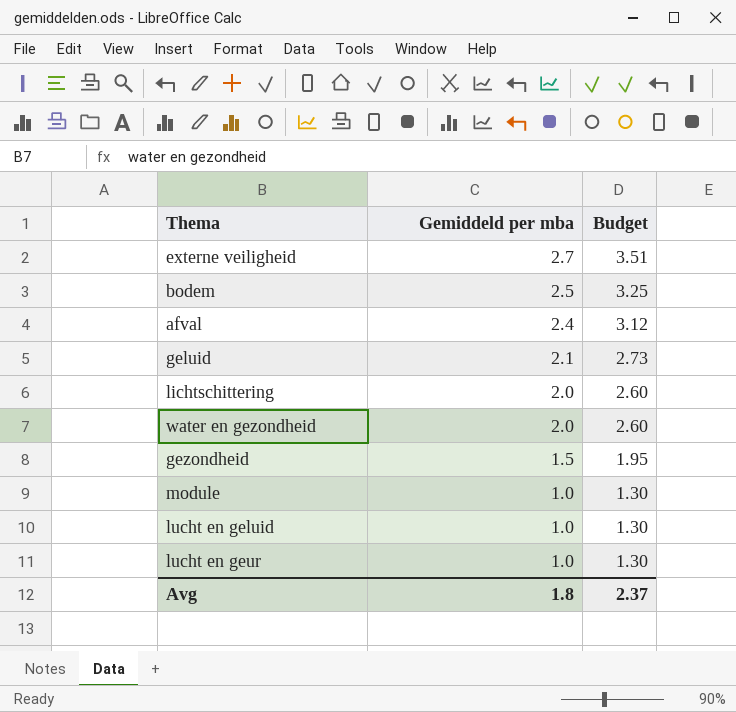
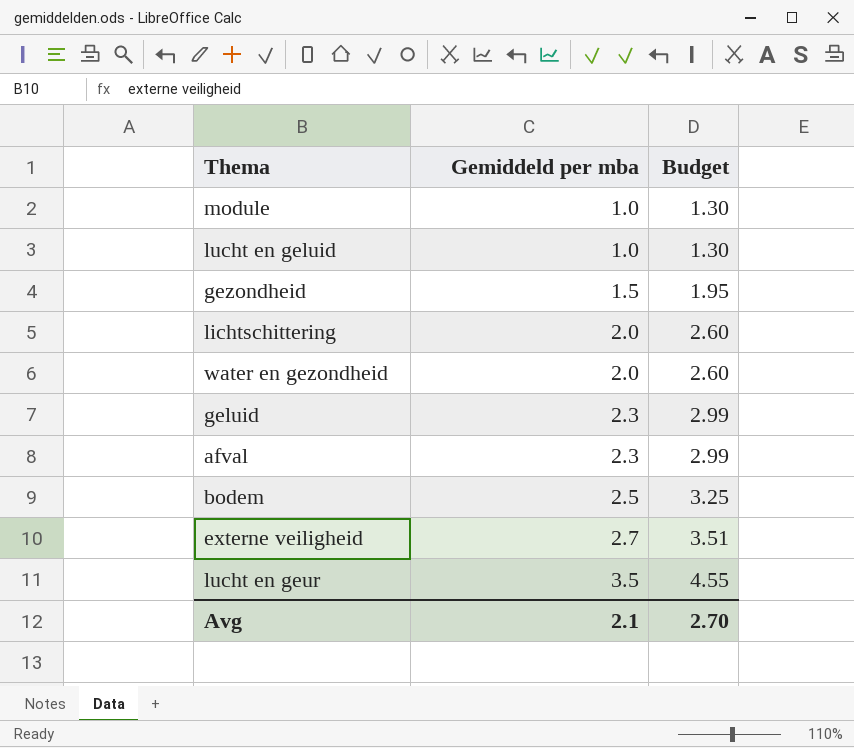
row order: Gemiddeld per mba descending -> Gemiddeld per mba ascending
geluid | Gemiddeld per mba: 2.1 -> 2.3
geluid | Budget: 2.73 -> 2.99
afval | Gemiddeld per mba: 2.4 -> 2.3
afval | Budget: 3.12 -> 2.99
lucht en geur | Gemiddeld per mba: 1.0 -> 3.5
lucht en geur | Budget: 1.30 -> 4.55
Avg | Gemiddeld per mba: 1.8 -> 2.1
Avg | Budget: 2.37 -> 2.70

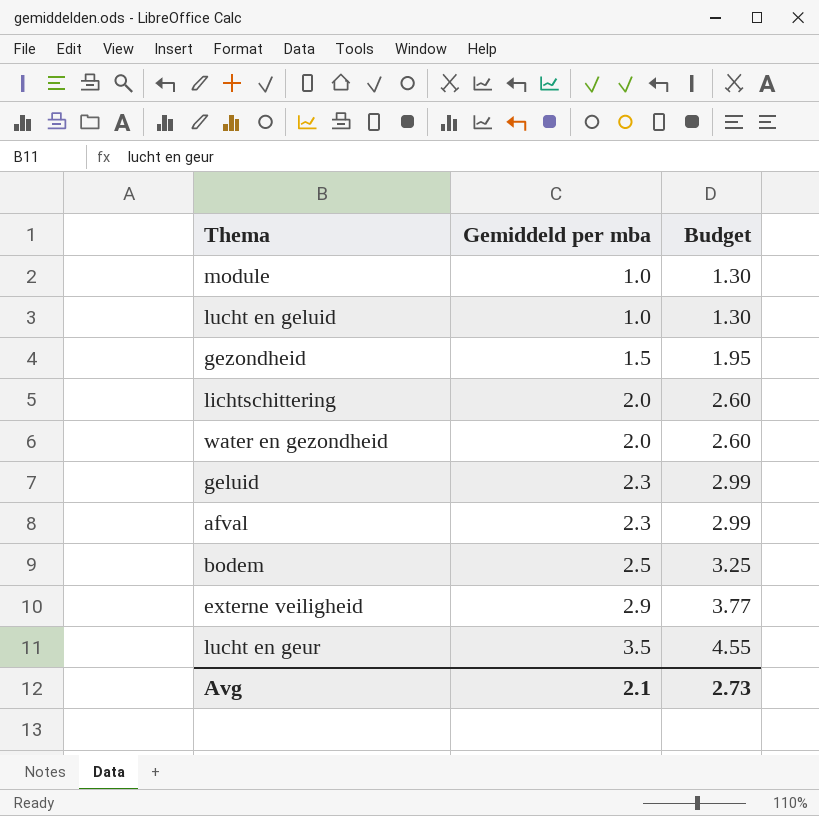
externe veiligheid | Gemiddeld per mba: 2.7 -> 2.9
externe veiligheid | Budget: 3.51 -> 3.77
Avg | Budget: 2.70 -> 2.73

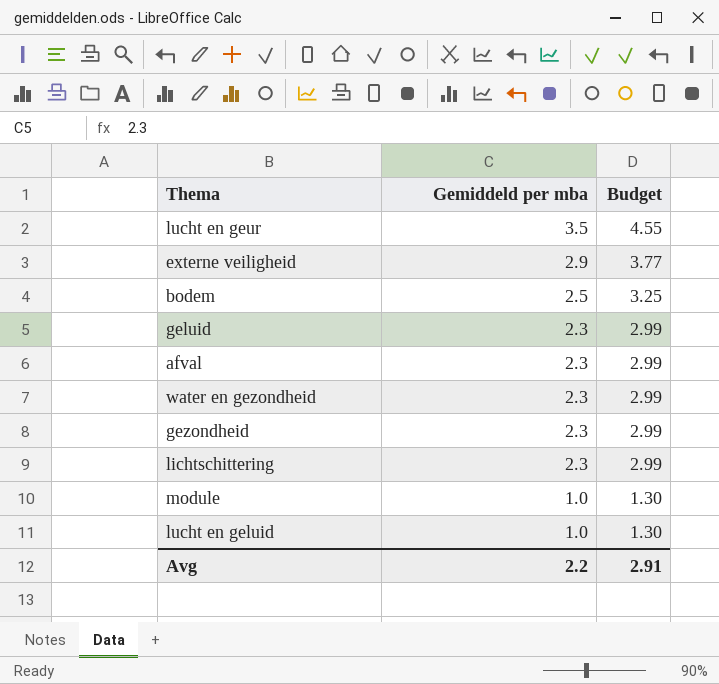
row order: Gemiddeld per mba ascending -> Gemiddeld per mba descending
water en gezondheid | Gemiddeld per mba: 2.0 -> 2.3
water en gezondheid | Budget: 2.60 -> 2.99
gezondheid | Gemiddeld per mba: 1.5 -> 2.3
gezondheid | Budget: 1.95 -> 2.99
lichtschittering | Gemiddeld per mba: 2.0 -> 2.3
lichtschittering | Budget: 2.60 -> 2.99
Avg | Gemiddeld per mba: 2.1 -> 2.2
Avg | Budget: 2.73 -> 2.91

